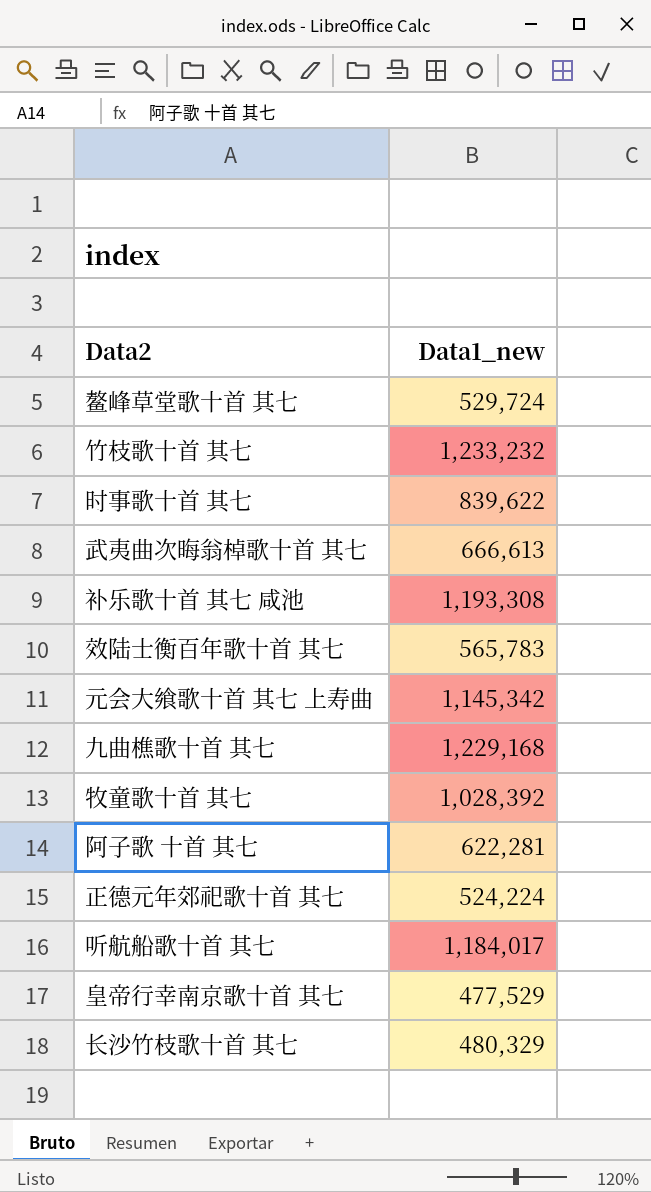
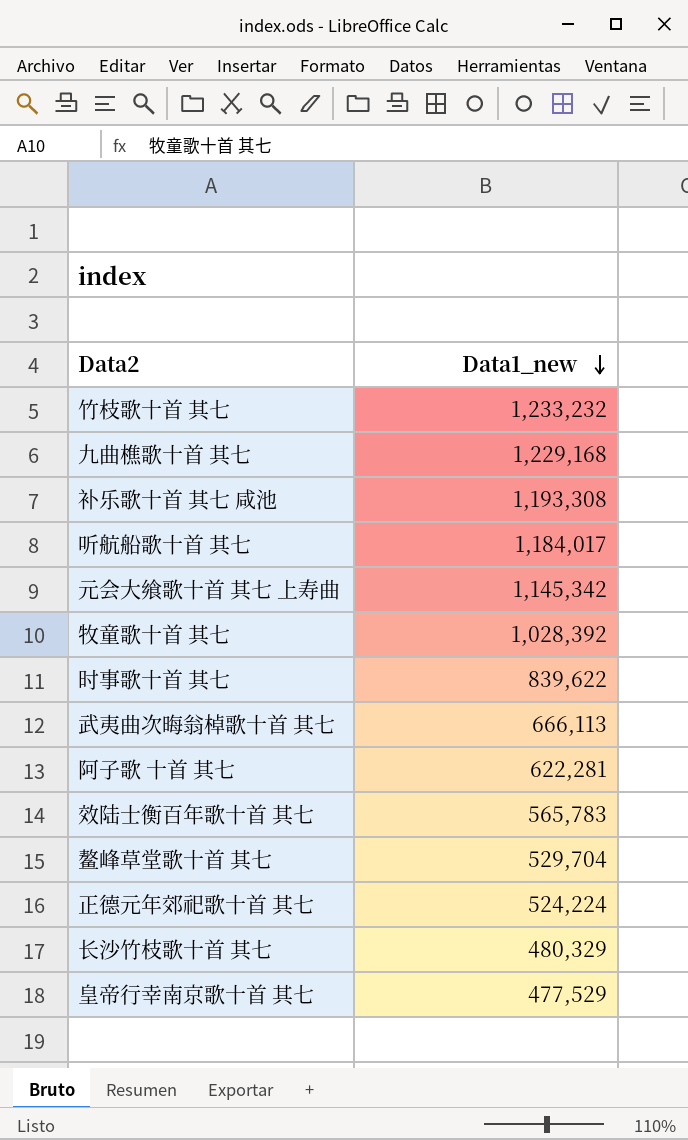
row order: none -> Data1_new descending
武夷曲次晦翁棹歌十首 其七 | Data1_new: 666,613 -> 666,113
鳌峰草堂歌十首 其七 | Data1_new: 529,724 -> 529,704

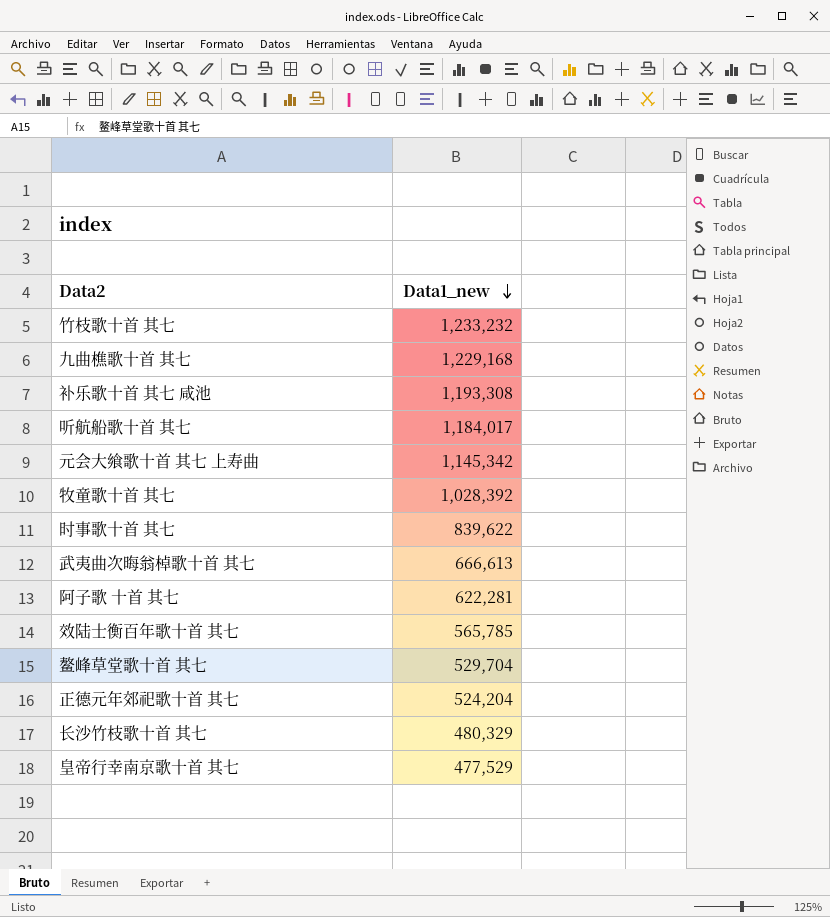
武夷曲次晦翁棹歌十首 其七 | Data1_new: 666,113 -> 666,613
效陆士衡百年歌十首 其七 | Data1_new: 565,783 -> 565,785
正德元年郊祀歌十首 其七 | Data1_new: 524,224 -> 524,204

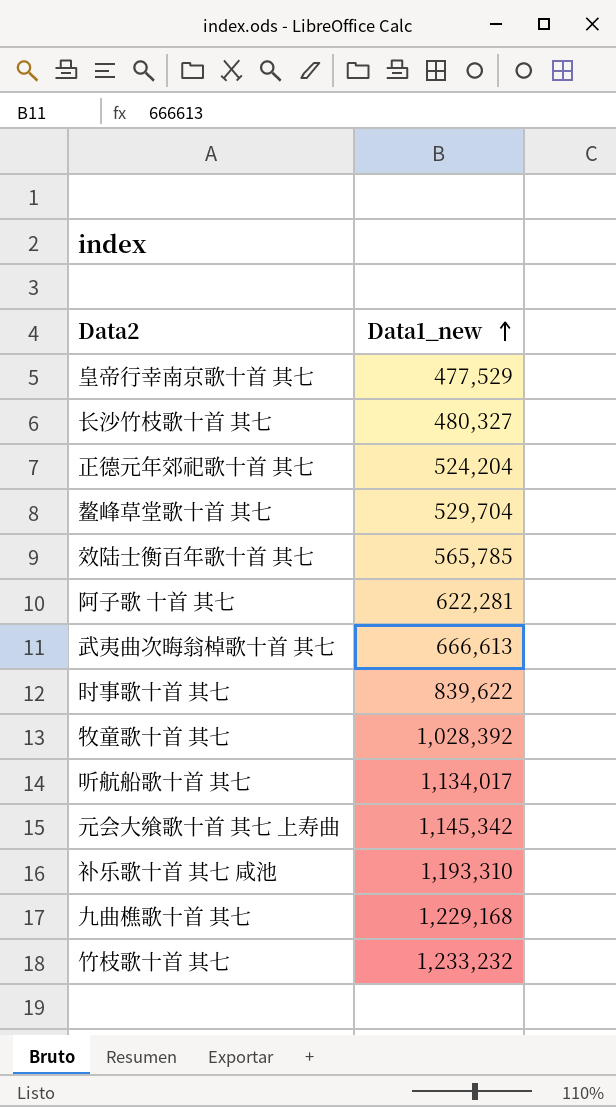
row order: Data1_new descending -> Data1_new ascending
长沙竹枝歌十首 其七 | Data1_new: 480,329 -> 480,327
听航船歌十首 其七 | Data1_new: 1,184,017 -> 1,134,017
补乐歌十首 其七 咸池 | Data1_new: 1,193,308 -> 1,193,310

